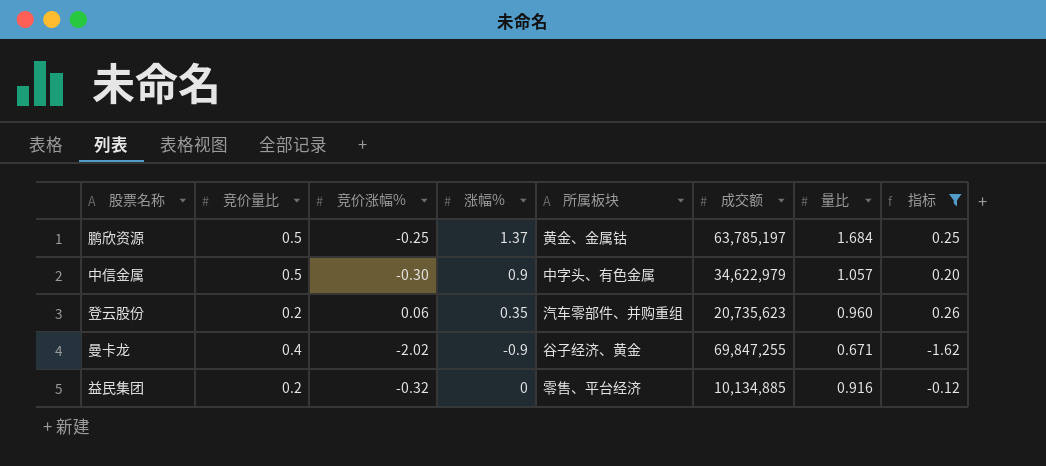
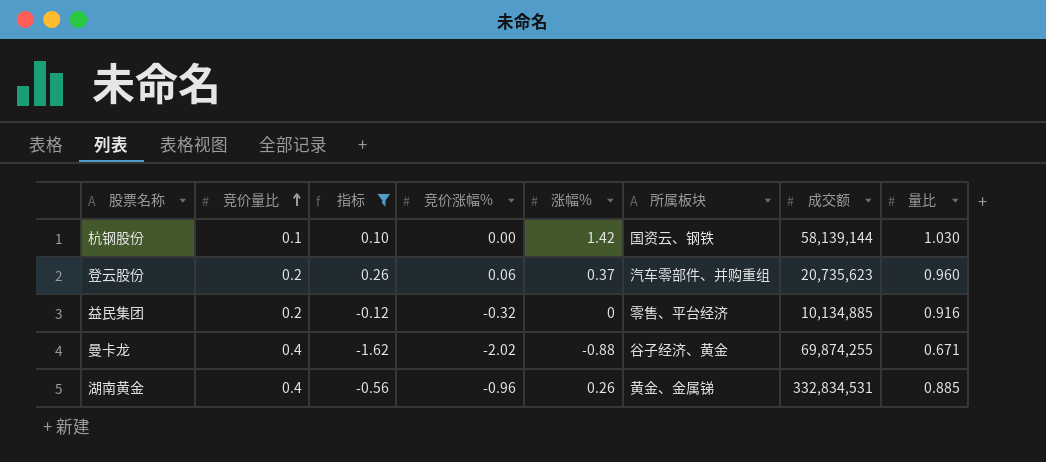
row order: none -> 竞价量比 ascending
column 指标 | position: 8 -> 3
row 鹏欣资源: 0.5 | -0.25 | 1.37 | 黄金、金属钴 | 63,785,197 | 1.684 | 0.25 -> none
row 中信金属: 0.5 | -0.30 | 0.9 | 中字头、有色金属 | 34,622,979 | 1.057 | 0.20 -> none
row 杭钢股份: none -> 0.1 | 0.10 | 0.00 | 1.42 | 国资云、钢铁 | 58,139,144 | 1.030
登云股份 | 涨幅%: 0.35 -> 0.37
曼卡龙 | 涨幅%: -0.9 -> -0.88
曼卡龙 | 成交额: 69,847,255 -> 69,874,255
row 湖南黄金: none -> 0.4 | -0.56 | -0.96 | 0.26 | 黄金、金属锑 | 332,834,531 | 0.885

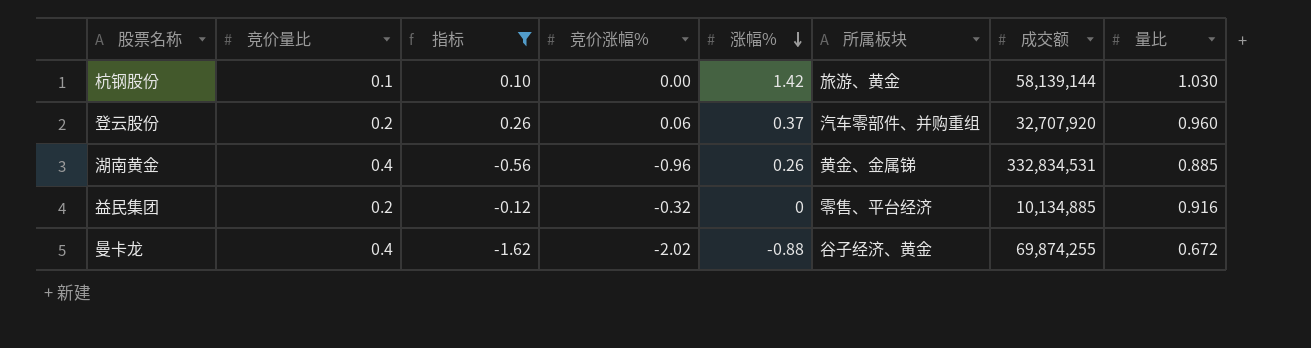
row order: 竞价量比 ascending -> 涨幅% descending
杭钢股份 | 所属板块: 国资云、钢铁 -> 旅游、黄金
登云股份 | 成交额: 20,735,623 -> 32,707,920
曼卡龙 | 量比: 0.671 -> 0.672

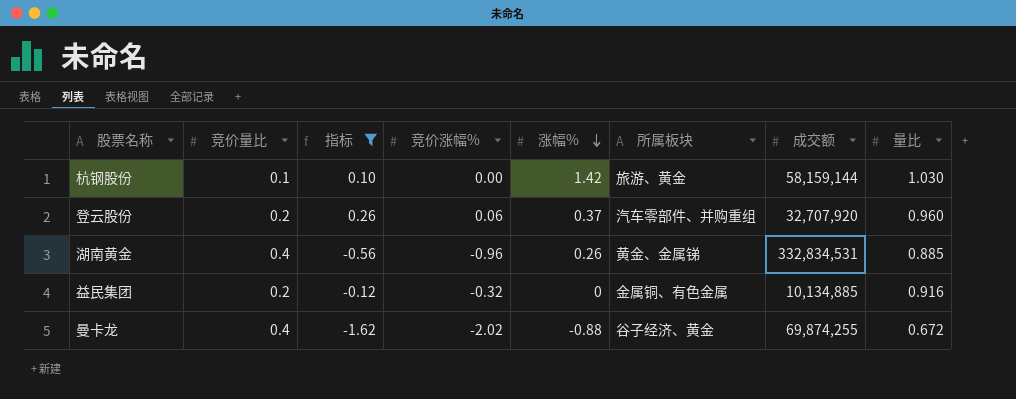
杭钢股份 | 成交额: 58,139,144 -> 58,159,144
益民集团 | 所属板块: 零售、平台经济 -> 金属铜、有色金属

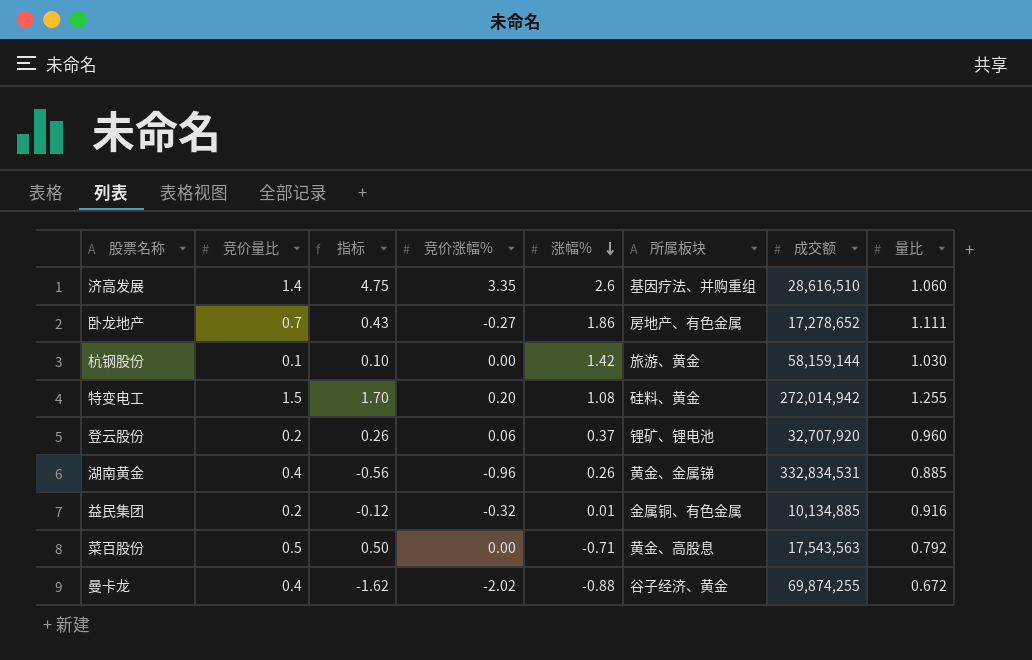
filter: 指标 <= 0.26 -> none
登云股份 | 所属板块: 汽车零部件、并购重组 -> 锂矿、锂电池
益民集团 | 涨幅%: 0 -> 0.01

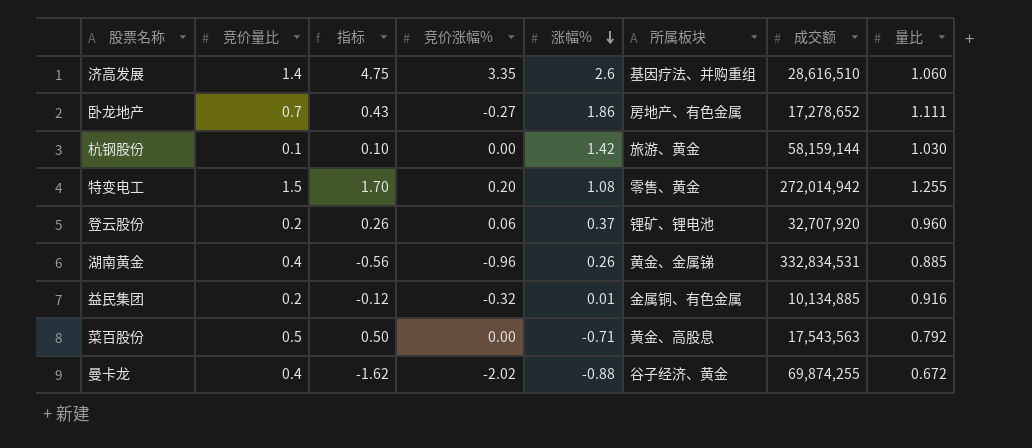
特变电工 | 所属板块: 硅料、黄金 -> 零售、黄金

